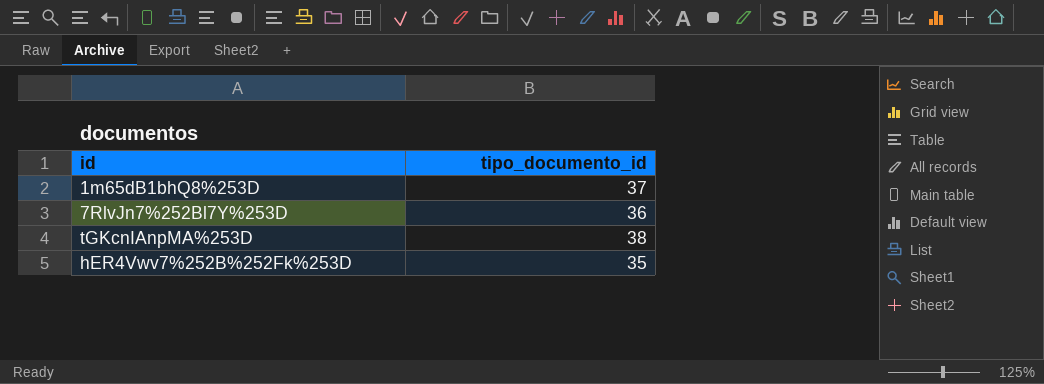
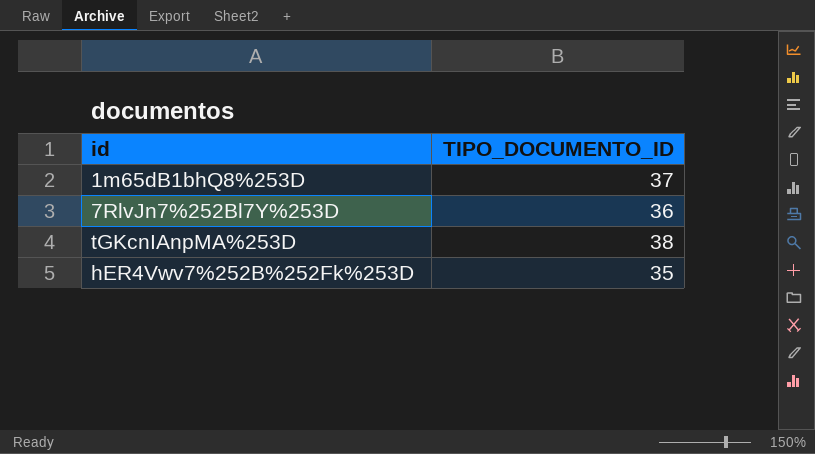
column name: tipo_documento_id -> TIPO_DOCUMENTO_ID

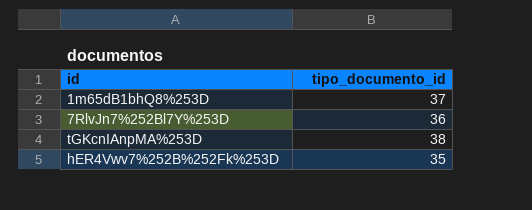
column name: TIPO_DOCUMENTO_ID -> tipo_documento_id

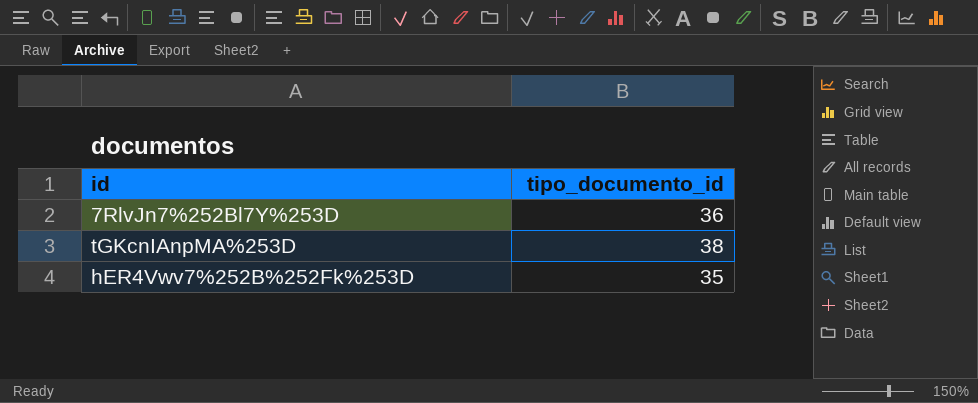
row 1m65dB1bhQ8%253D: 37 -> none

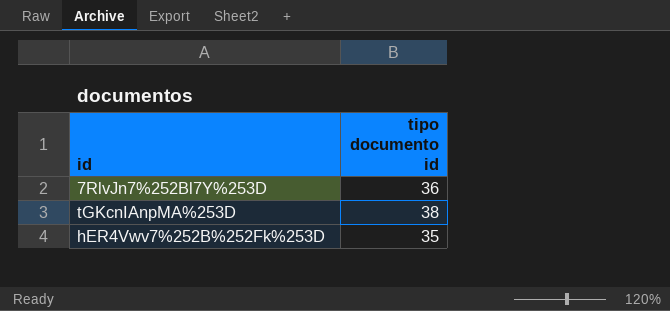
column name: tipo_documento_id -> tipo documento id

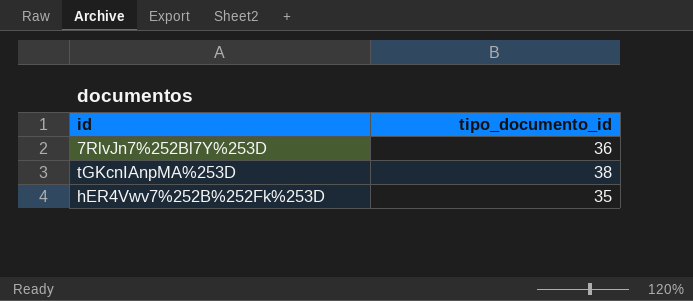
column name: tipo documento id -> tipo_documento_id

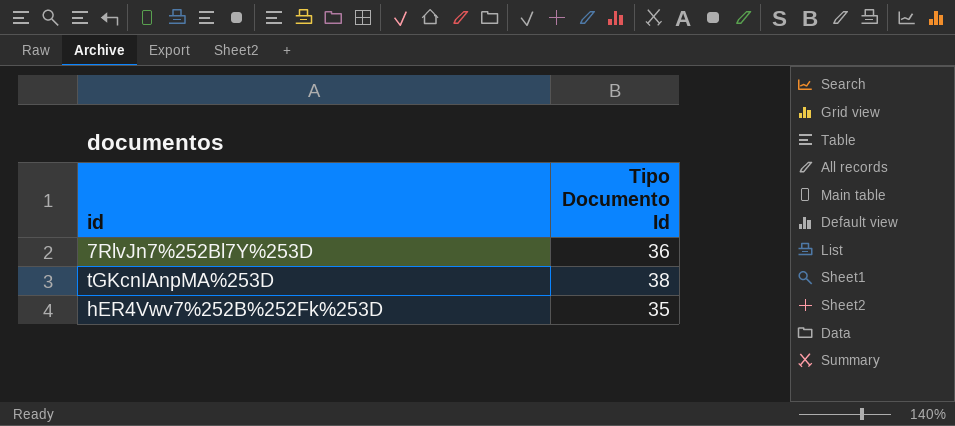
column name: tipo_documento_id -> Tipo Documento Id

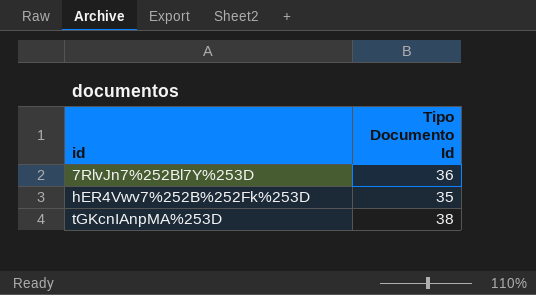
row order: none -> id ascending

